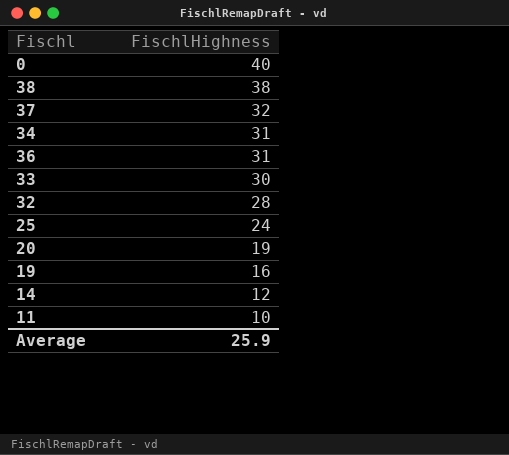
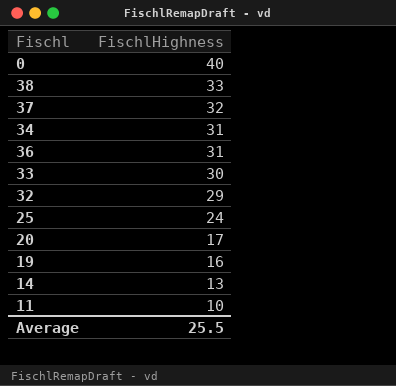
38 | FischlHighness: 38 -> 33
32 | FischlHighness: 28 -> 29
20 | FischlHighness: 19 -> 17
14 | FischlHighness: 12 -> 13
Average | FischlHighness: 25.9 -> 25.5

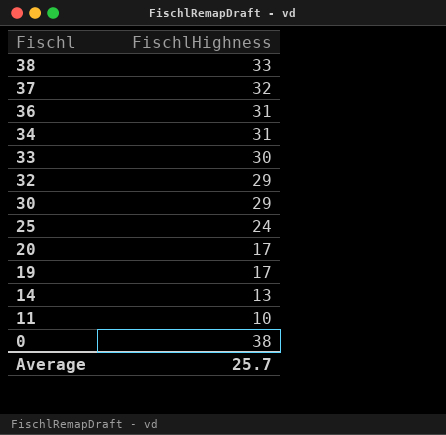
row order: FischlHighness descending -> Fischl descending
row 30: none -> 29
19 | FischlHighness: 16 -> 17
0 | FischlHighness: 40 -> 38
Average | FischlHighness: 25.5 -> 25.7

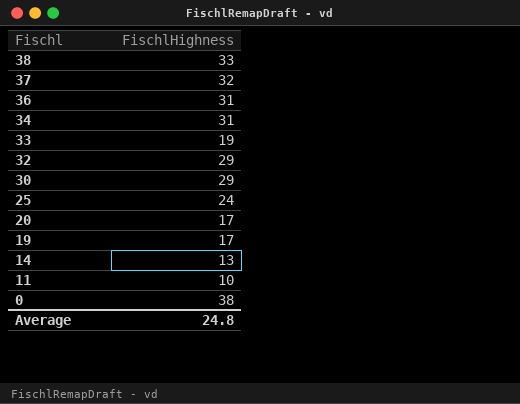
33 | FischlHighness: 30 -> 19
Average | FischlHighness: 25.7 -> 24.8

